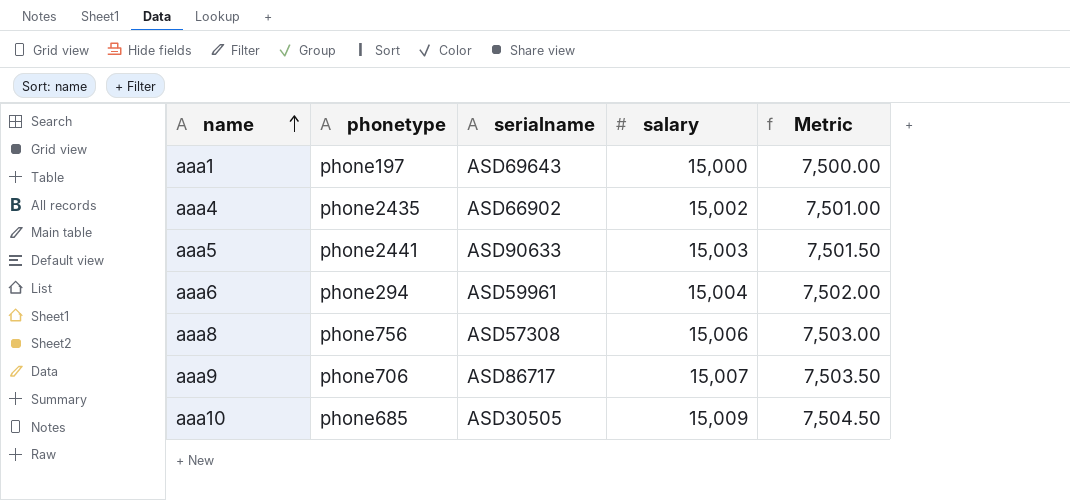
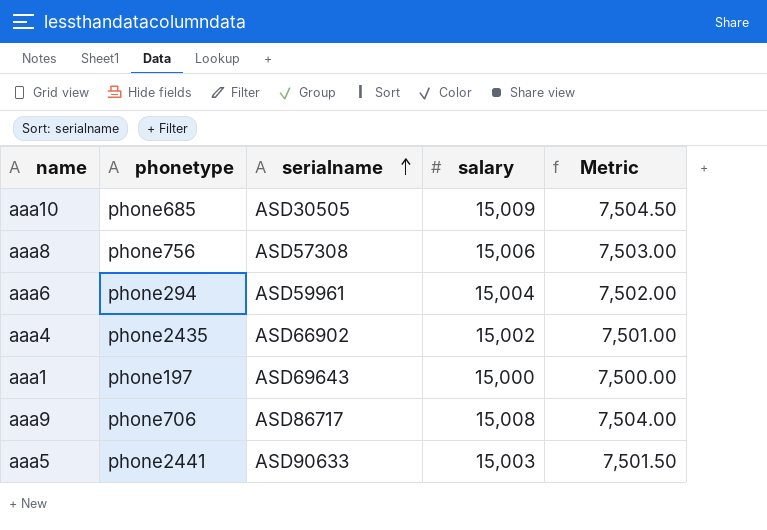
row order: name ascending -> serialname ascending
aaa9 | salary: 15,007 -> 15,008
aaa9 | Metric: 7,503.50 -> 7,504.00

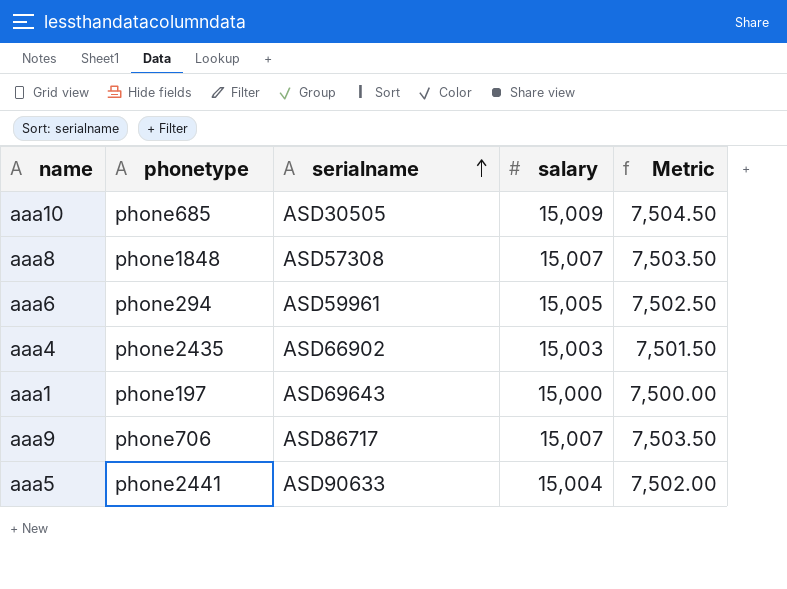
aaa8 | phonetype: phone756 -> phone1848
aaa8 | salary: 15,006 -> 15,007
aaa8 | Metric: 7,503.00 -> 7,503.50
aaa6 | salary: 15,004 -> 15,005
aaa6 | Metric: 7,502.00 -> 7,502.50
aaa4 | salary: 15,002 -> 15,003
aaa4 | Metric: 7,501.00 -> 7,501.50
aaa9 | salary: 15,008 -> 15,007
aaa9 | Metric: 7,504.00 -> 7,503.50
aaa5 | salary: 15,003 -> 15,004
aaa5 | Metric: 7,501.50 -> 7,502.00

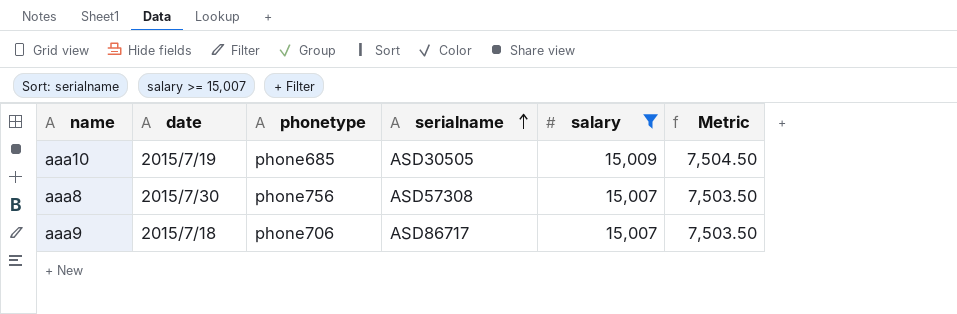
filter: none -> salary >= 15,007
column date | position: none -> 2
aaa8 | phonetype: phone1848 -> phone756

